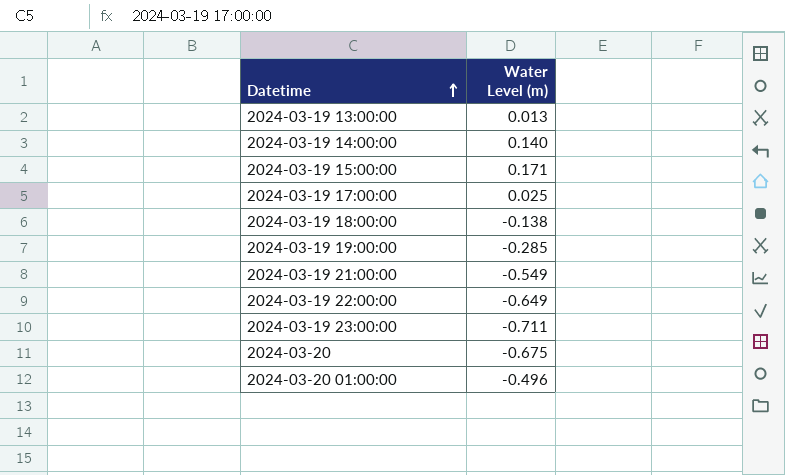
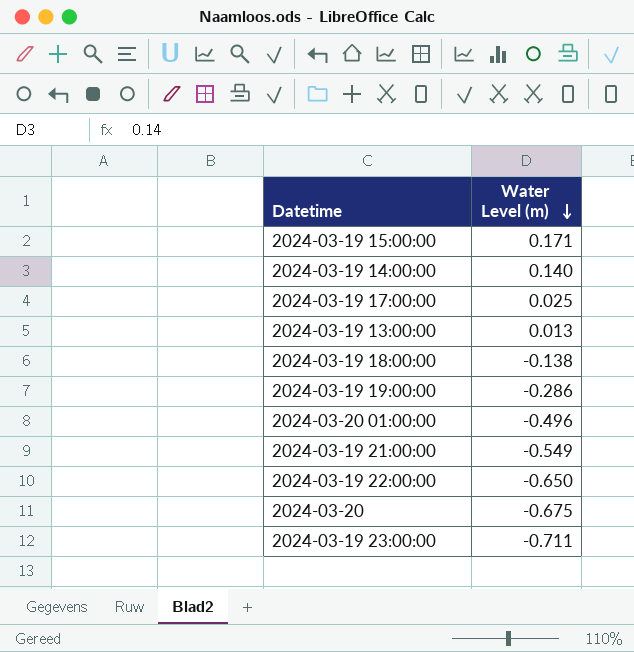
row order: Datetime ascending -> Water Level (m) descending
2024-03-19 19:00:00 | Water Level (m): -0.285 -> -0.286
2024-03-19 22:00:00 | Water Level (m): -0.649 -> -0.650

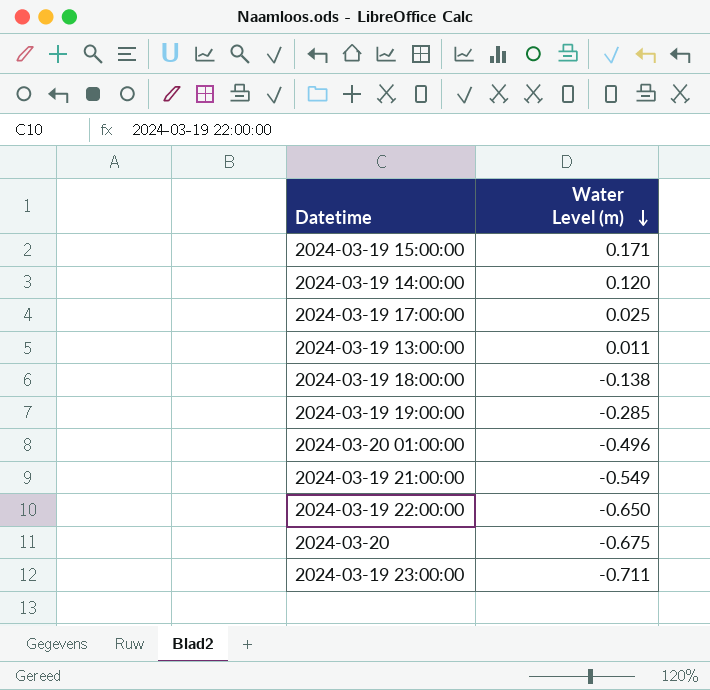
2024-03-19 14:00:00 | Water Level (m): 0.140 -> 0.120
2024-03-19 13:00:00 | Water Level (m): 0.013 -> 0.011
2024-03-19 19:00:00 | Water Level (m): -0.286 -> -0.285

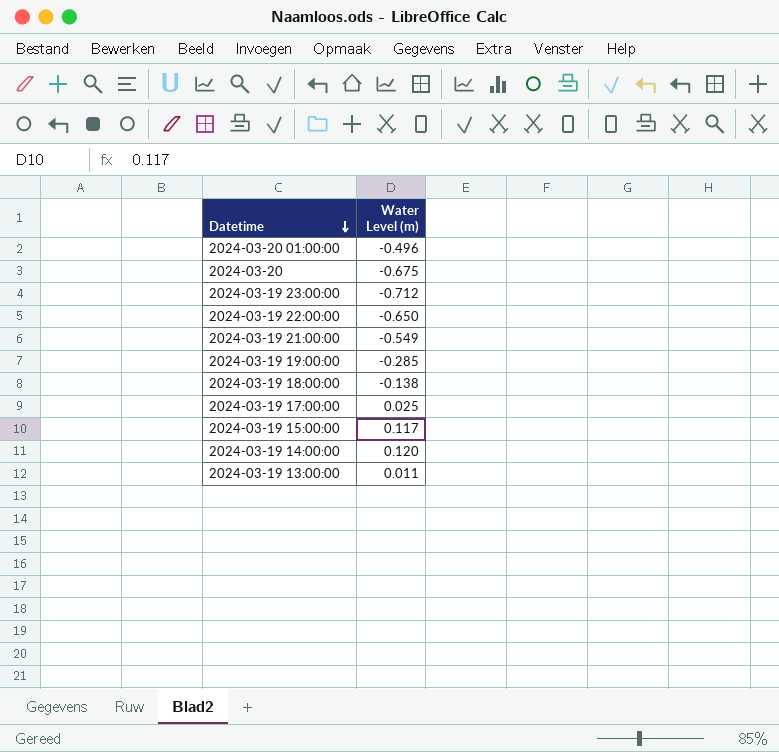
row order: Water Level (m) descending -> Datetime descending
2024-03-19 23:00:00 | Water Level (m): -0.711 -> -0.712
2024-03-19 15:00:00 | Water Level (m): 0.171 -> 0.117

